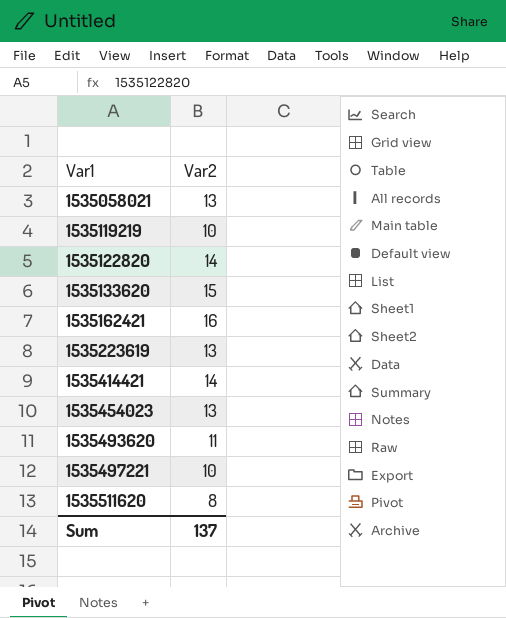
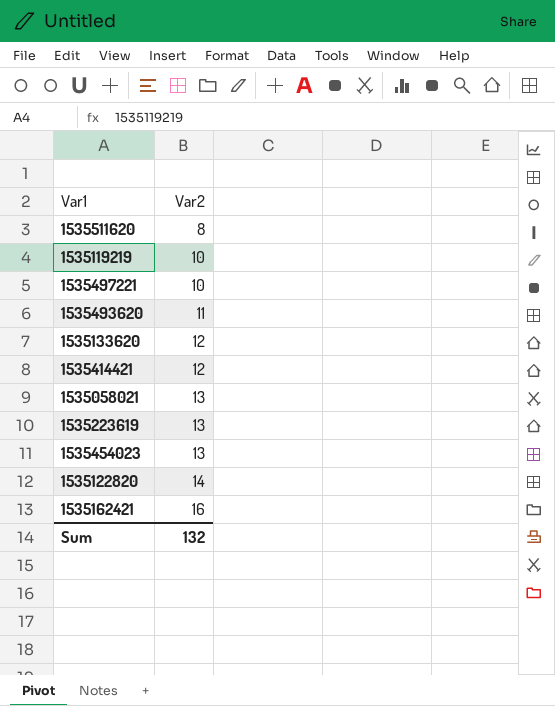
row order: Var1 ascending -> Var2 ascending
1535133620 | Var2: 15 -> 12
1535414421 | Var2: 14 -> 12
Sum | Var2: 137 -> 132

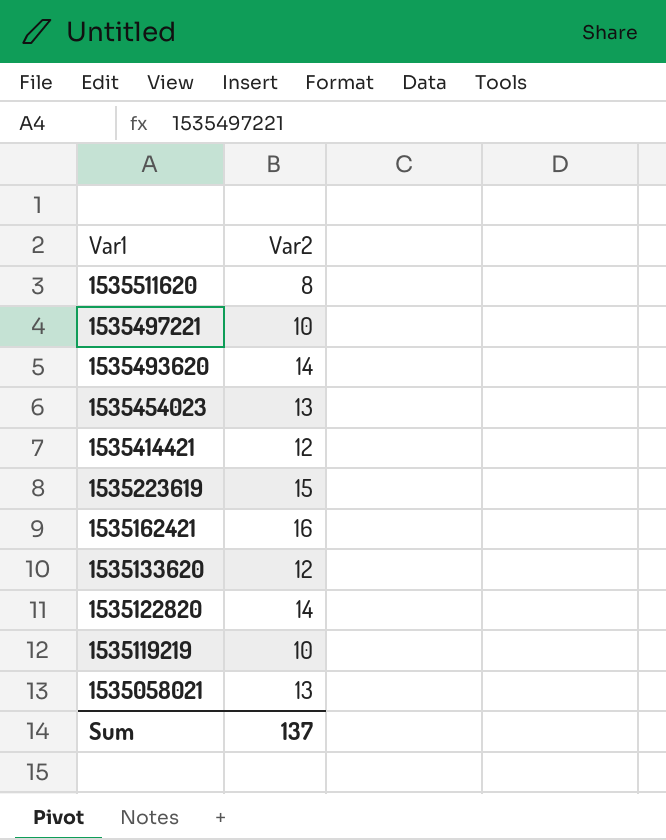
row order: Var2 ascending -> Var1 descending
1535493620 | Var2: 11 -> 14
1535223619 | Var2: 13 -> 15
Sum | Var2: 132 -> 137

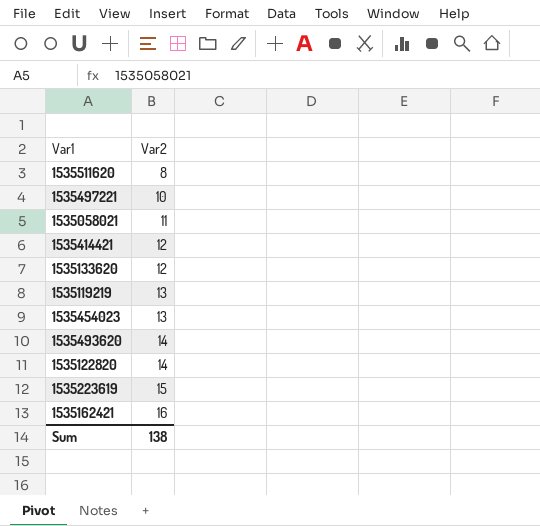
row order: Var1 descending -> Var2 ascending
1535058021 | Var2: 13 -> 11
1535119219 | Var2: 10 -> 13
Sum | Var2: 137 -> 138

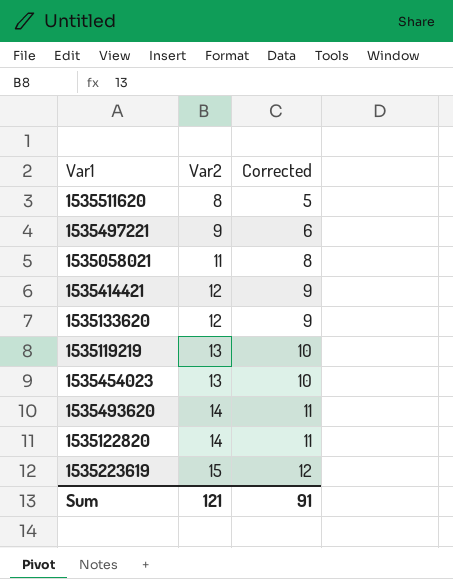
column Corrected | formula: none -> [Var2] - 3
row 1535162421: 16 -> none
1535497221 | Var2: 10 -> 9
Sum | Var2: 138 -> 121

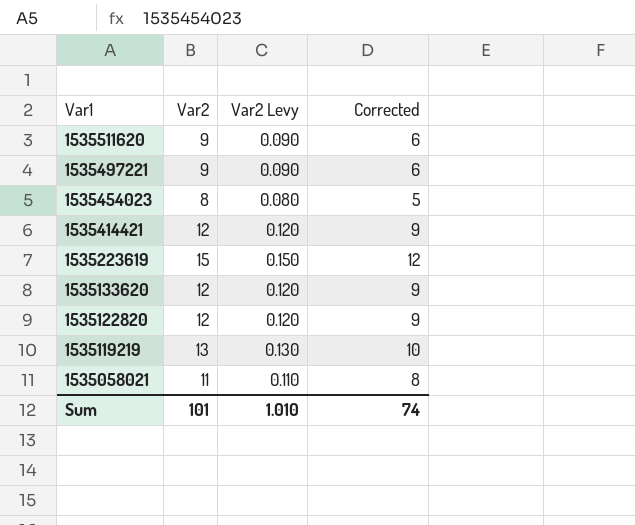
row order: Var2 ascending -> Var1 descending
column Var2 Levy | formula: none -> [Var2] * 0.01
row 1535493620: 14 | 11 -> none
1535511620 | Var2: 8 -> 9
1535511620 | Corrected: 5 -> 6
1535454023 | Var2: 13 -> 8
1535454023 | Corrected: 10 -> 5
1535122820 | Var2: 14 -> 12
1535122820 | Corrected: 11 -> 9
Sum | Var2: 121 -> 101
Sum | Corrected: 91 -> 74

